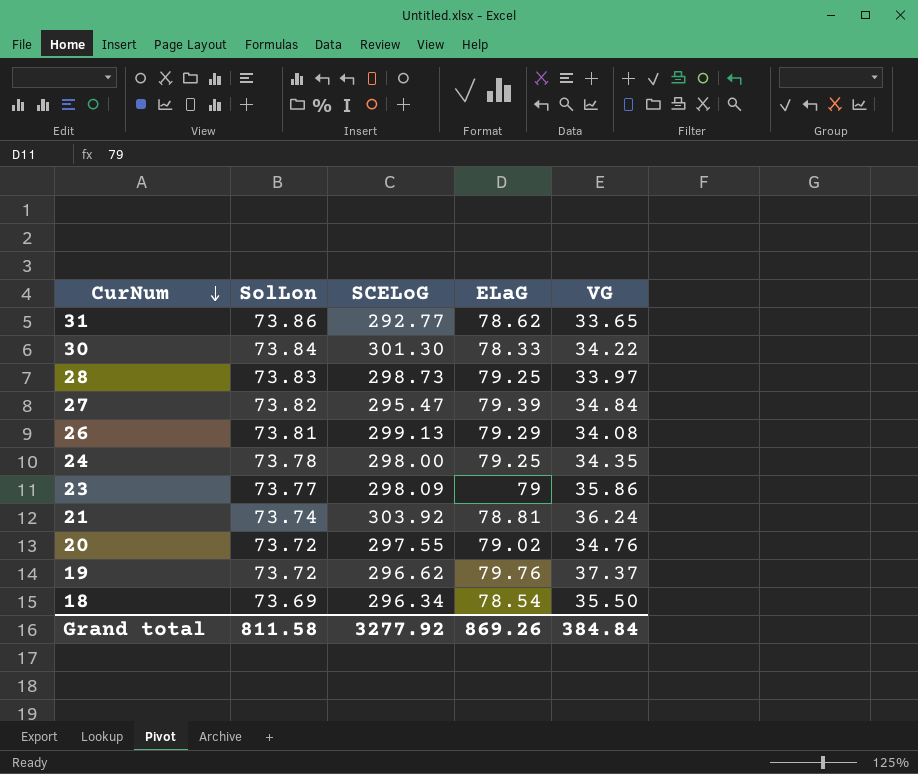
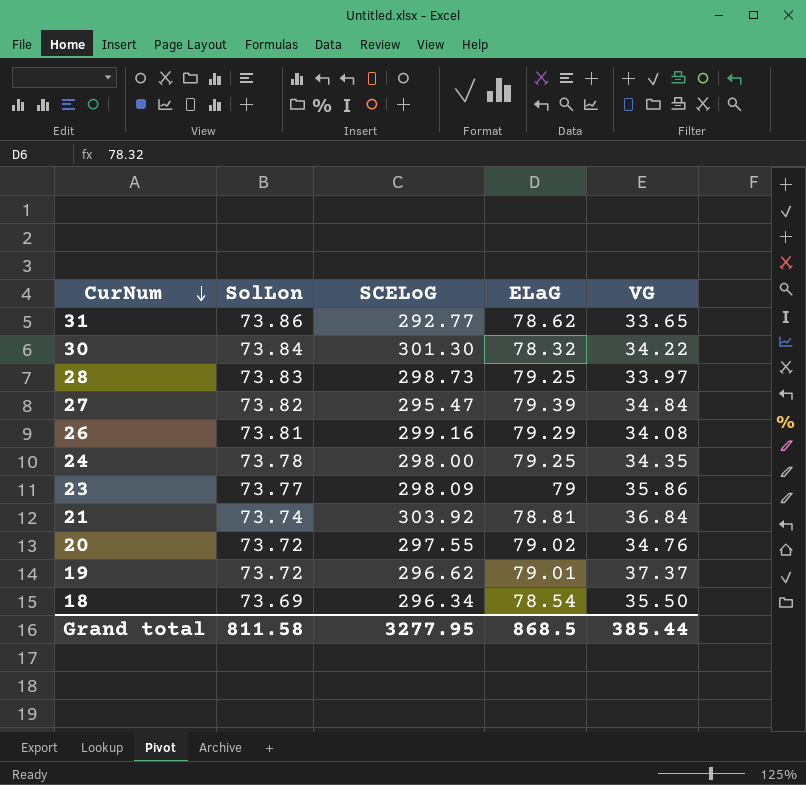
30 | ELaG: 78.33 -> 78.32
26 | SCELoG: 299.13 -> 299.16
21 | VG: 36.24 -> 36.84
19 | ELaG: 79.76 -> 79.01
Grand total | SCELoG: 3277.92 -> 3277.95
Grand total | ELaG: 869.26 -> 868.5
Grand total | VG: 384.84 -> 385.44

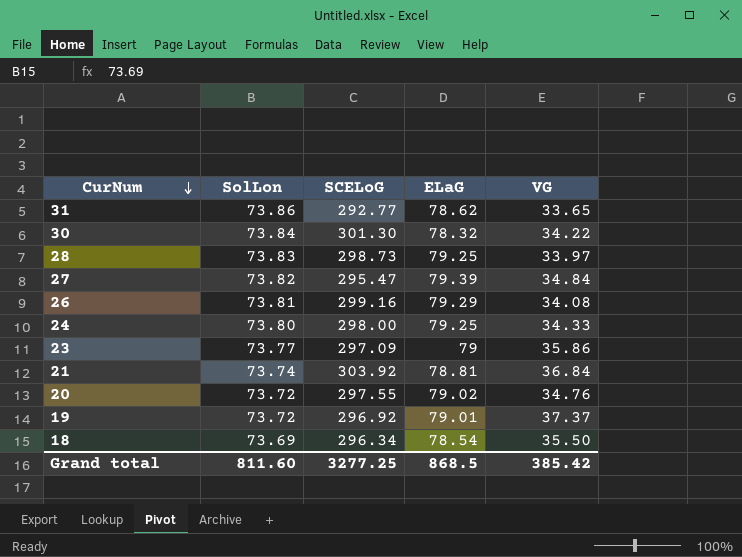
24 | SolLon: 73.78 -> 73.80
24 | VG: 34.35 -> 34.33
23 | SCELoG: 298.09 -> 297.09
19 | SCELoG: 296.62 -> 296.92
Grand total | SolLon: 811.58 -> 811.60
Grand total | SCELoG: 3277.95 -> 3277.25
Grand total | VG: 385.44 -> 385.42

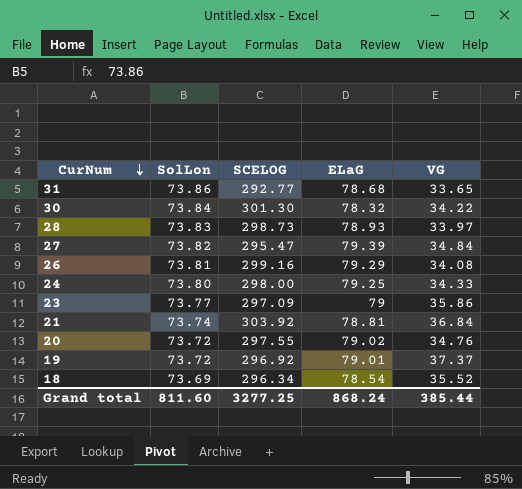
column name: SCELoG -> SCELOG
31 | ELaG: 78.62 -> 78.68
28 | ELaG: 79.25 -> 78.93
18 | VG: 35.50 -> 35.52
Grand total | ELaG: 868.5 -> 868.24
Grand total | VG: 385.42 -> 385.44

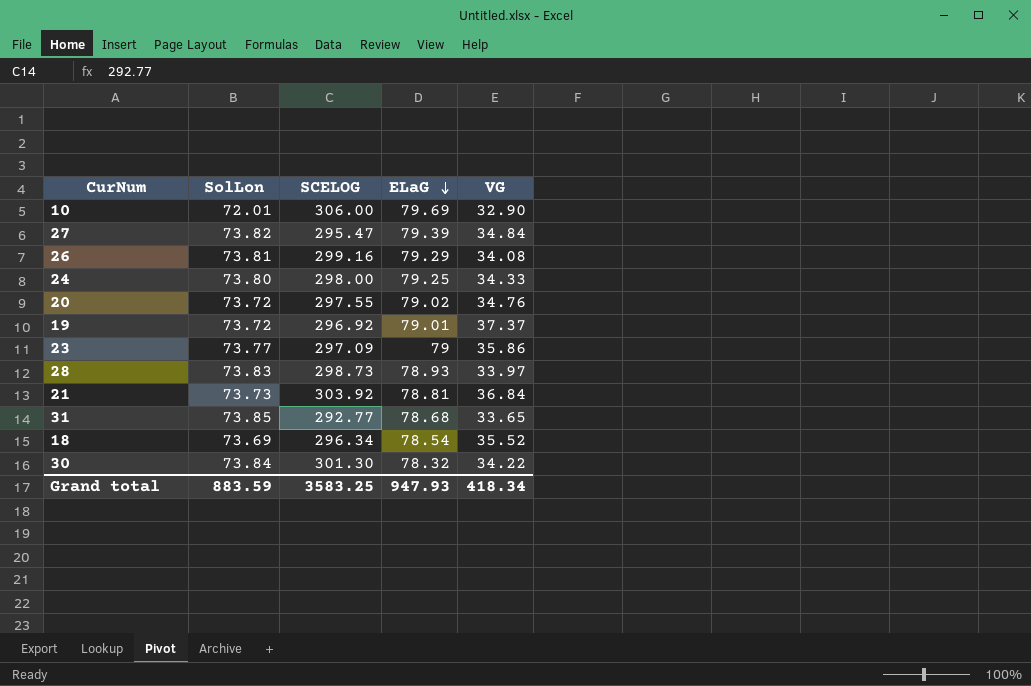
row order: CurNum descending -> ELaG descending
row 10: none -> 72.01 | 306.00 | 79.69 | 32.90
21 | SolLon: 73.74 -> 73.73
31 | SolLon: 73.86 -> 73.85
Grand total | SolLon: 811.60 -> 883.59
Grand total | SCELOG: 3277.25 -> 3583.25
Grand total | ELaG: 868.24 -> 947.93
Grand total | VG: 385.44 -> 418.34

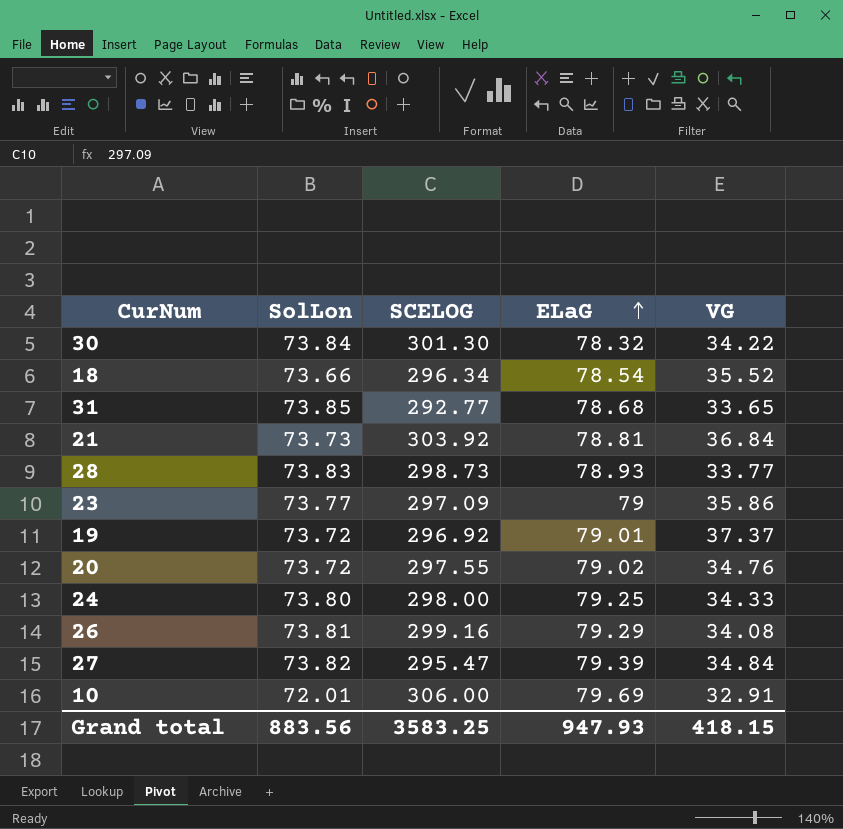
row order: ELaG descending -> ELaG ascending
18 | SolLon: 73.69 -> 73.66
28 | VG: 33.97 -> 33.77
10 | VG: 32.90 -> 32.91
Grand total | SolLon: 883.59 -> 883.56
Grand total | VG: 418.34 -> 418.15

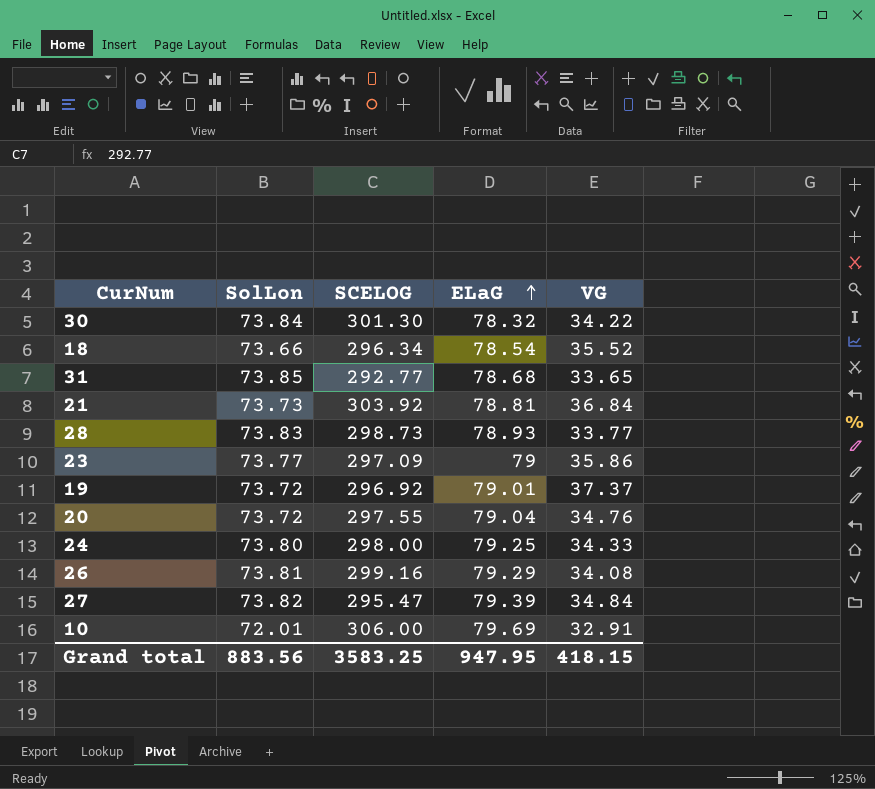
20 | ELaG: 79.02 -> 79.04
Grand total | ELaG: 947.93 -> 947.95

